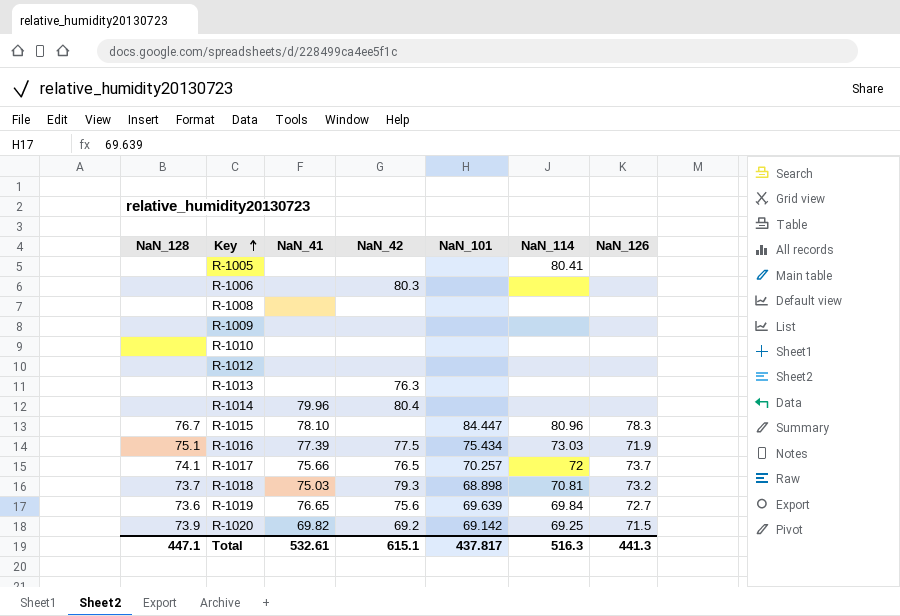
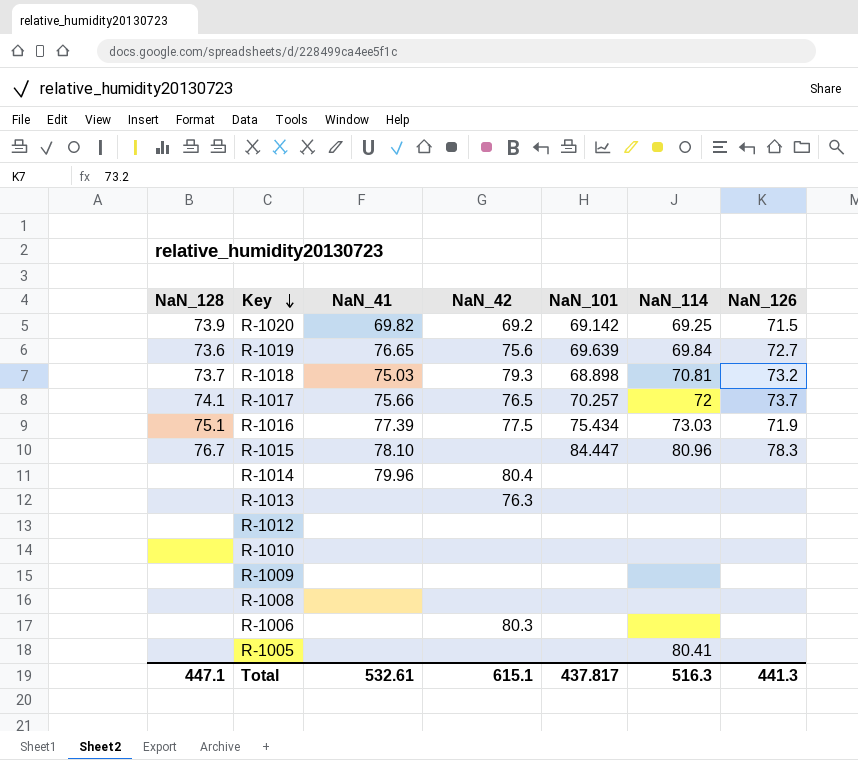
row order: Key ascending -> Key descending

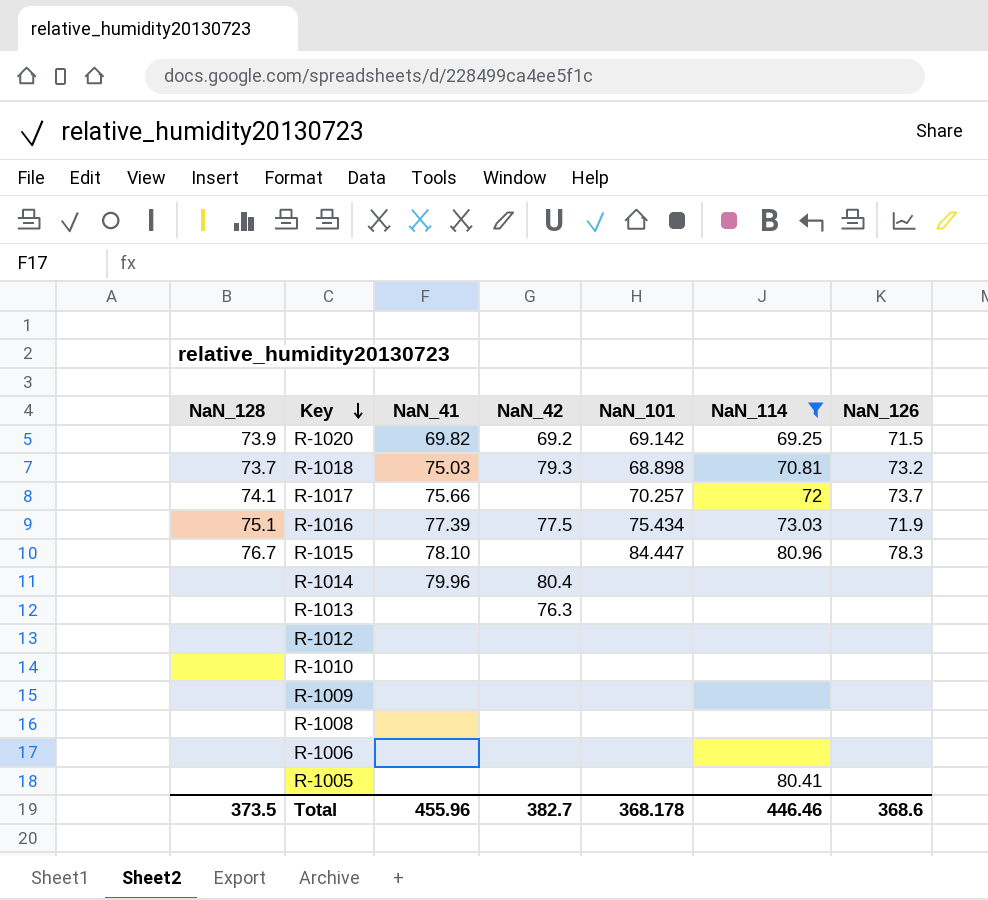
filter: none -> NaN_114 != 69.84
R-1017 | NaN_42: 76.5 -> none
R-1006 | NaN_42: 80.3 -> none
Total | NaN_128: 447.1 -> 373.5
Total | NaN_41: 532.61 -> 455.96
Total | NaN_42: 615.1 -> 382.7
Total | NaN_101: 437.817 -> 368.178
Total | NaN_114: 516.3 -> 446.46
Total | NaN_126: 441.3 -> 368.6

